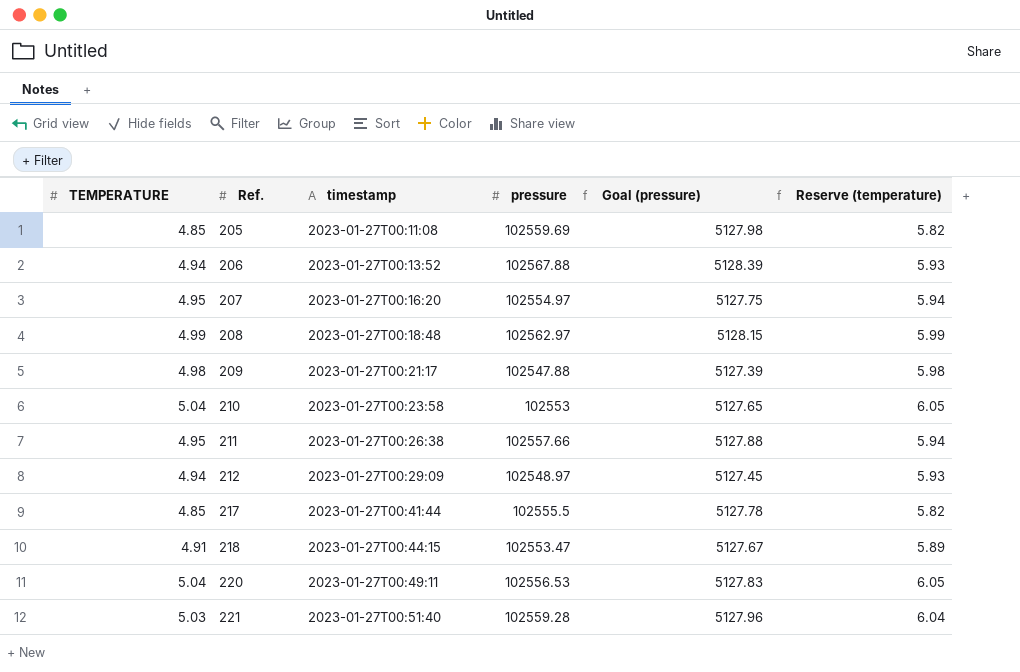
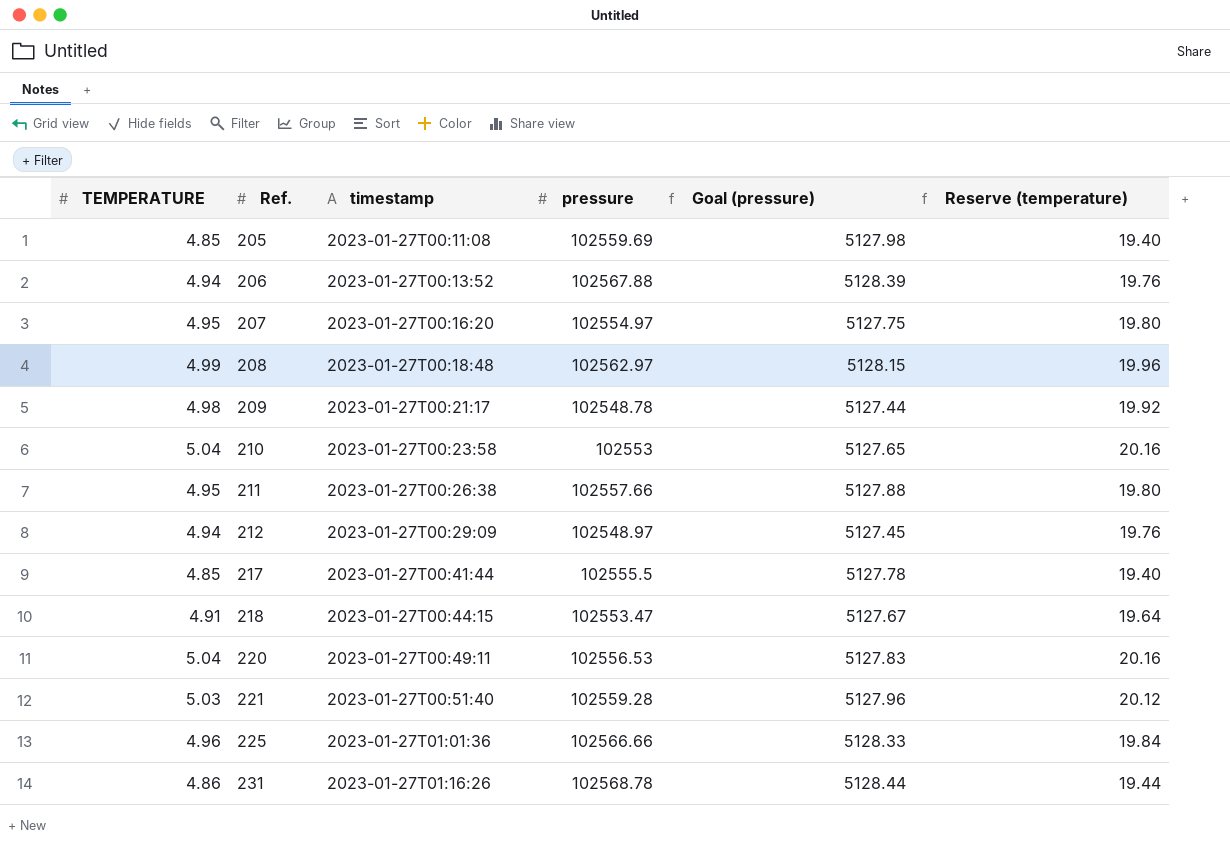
column Reserve (temperature) | formula: [TEMPERATURE] * 1.2 -> [TEMPERATURE] * 4
209 | pressure: 102547.88 -> 102548.78
209 | Goal (pressure): 5127.39 -> 5127.44
row 225: none -> 4.96 | 2023-01-27T01:01:36 | 102566.66 | 5128.33 | 19.84
row 231: none -> 4.86 | 2023-01-27T01:16:26 | 102568.78 | 5128.44 | 19.44

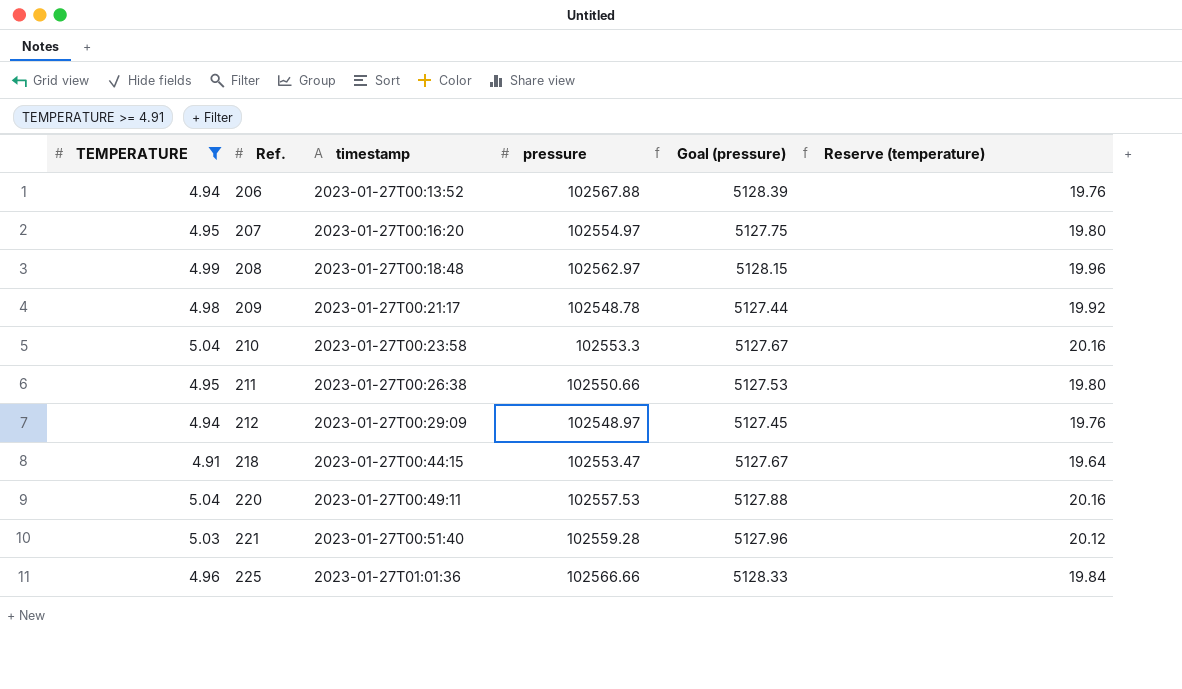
filter: none -> TEMPERATURE >= 4.91
210 | pressure: 102553 -> 102553.3
210 | Goal (pressure): 5127.65 -> 5127.67
211 | pressure: 102557.66 -> 102550.66
211 | Goal (pressure): 5127.88 -> 5127.53
220 | pressure: 102556.53 -> 102557.53
220 | Goal (pressure): 5127.83 -> 5127.88

